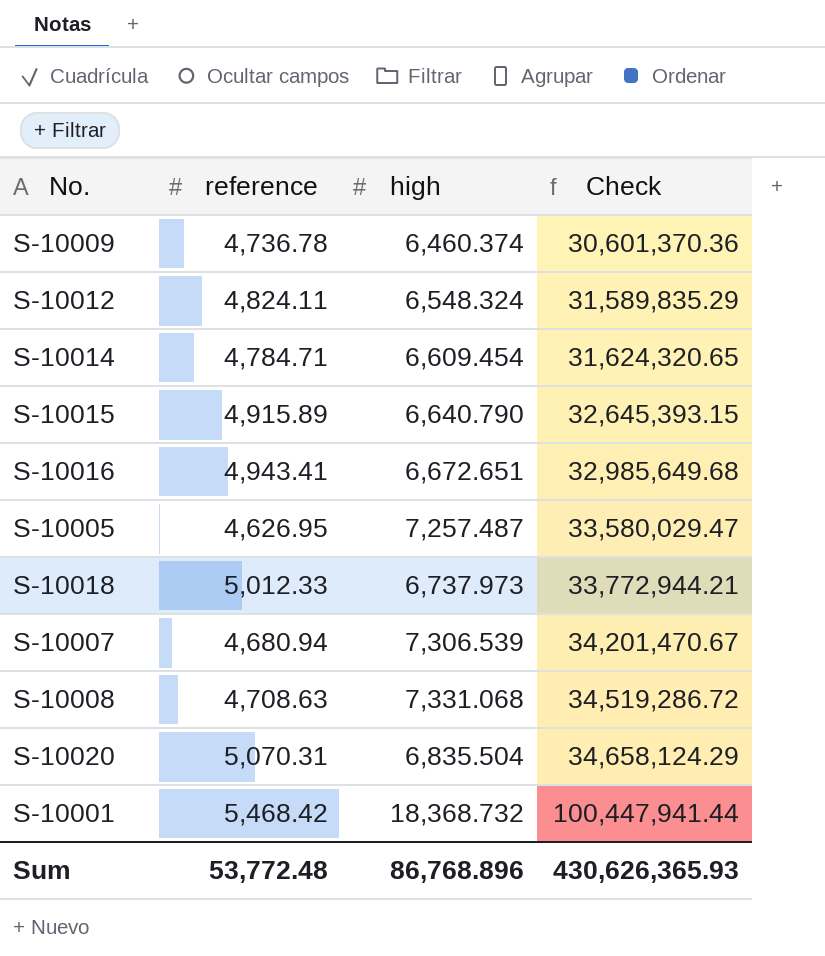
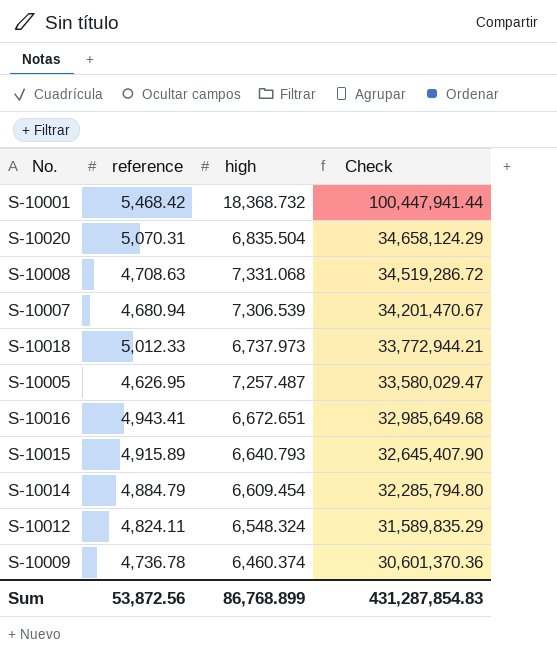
row order: Check ascending -> Check descending
S-10015 | high: 6,640.790 -> 6,640.793
S-10015 | Check: 32,645,393.15 -> 32,645,407.90
S-10014 | reference: 4,784.71 -> 4,884.79
S-10014 | Check: 31,624,320.65 -> 32,285,794.80
Sum | reference: 53,772.48 -> 53,872.56
Sum | high: 86,768.896 -> 86,768.899
Sum | Check: 430,626,365.93 -> 431,287,854.83

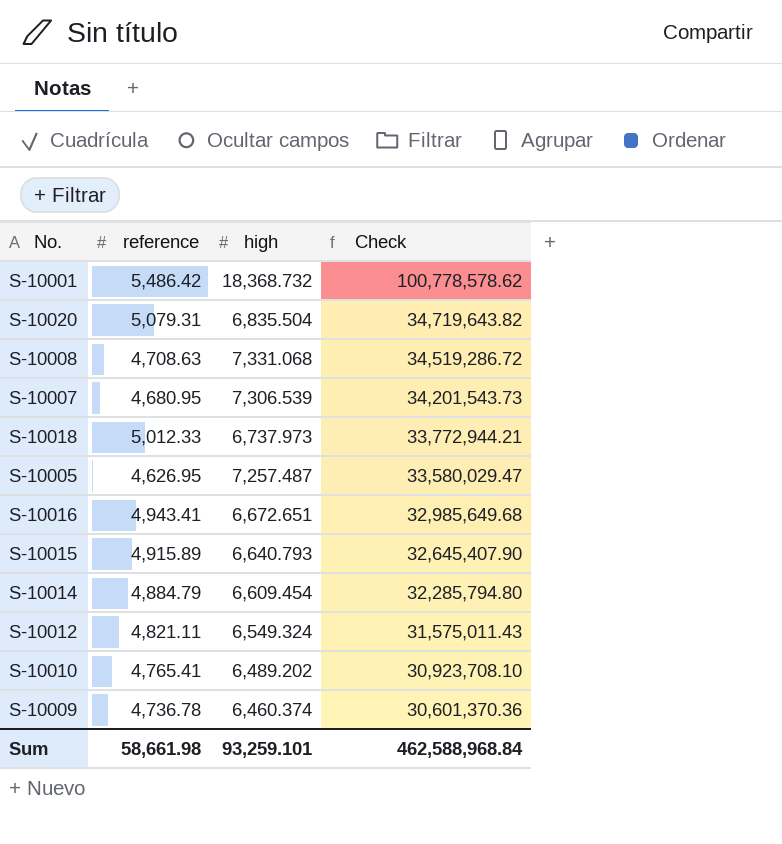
S-10001 | reference: 5,468.42 -> 5,486.42
S-10001 | Check: 100,447,941.44 -> 100,778,578.62
S-10020 | reference: 5,070.31 -> 5,079.31
S-10020 | Check: 34,658,124.29 -> 34,719,643.82
S-10007 | reference: 4,680.94 -> 4,680.95
S-10007 | Check: 34,201,470.67 -> 34,201,543.73
S-10012 | reference: 4,824.11 -> 4,821.11
S-10012 | high: 6,548.324 -> 6,549.324
S-10012 | Check: 31,589,835.29 -> 31,575,011.43
row S-10010: none -> 4,765.41 | 6,489.202 | 30,923,708.10
Sum | reference: 53,872.56 -> 58,661.98
Sum | high: 86,768.899 -> 93,259.101
Sum | Check: 431,287,854.83 -> 462,588,968.84

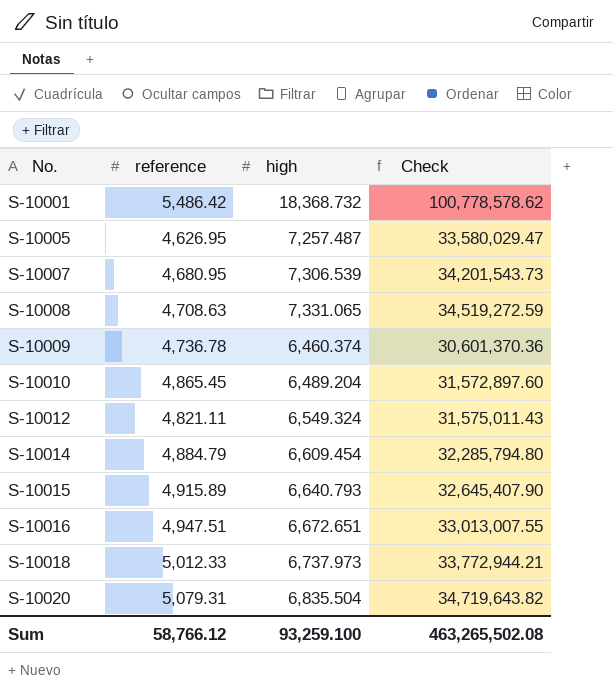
row order: Check descending -> No. ascending
S-10008 | high: 7,331.068 -> 7,331.065
S-10008 | Check: 34,519,286.72 -> 34,519,272.59
S-10010 | reference: 4,765.41 -> 4,865.45
S-10010 | high: 6,489.202 -> 6,489.204
S-10010 | Check: 30,923,708.10 -> 31,572,897.60
S-10016 | reference: 4,943.41 -> 4,947.51
S-10016 | Check: 32,985,649.68 -> 33,013,007.55
Sum | reference: 58,661.98 -> 58,766.12
Sum | high: 93,259.101 -> 93,259.100
Sum | Check: 462,588,968.84 -> 463,265,502.08

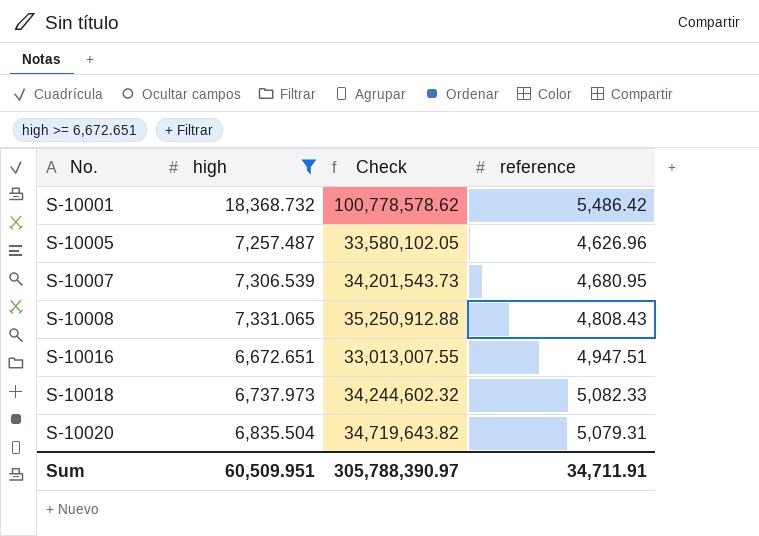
filter: none -> high >= 6,672.651
column reference | position: 2 -> 4
S-10005 | Check: 33,580,029.47 -> 33,580,102.05
S-10005 | reference: 4,626.95 -> 4,626.96
S-10008 | Check: 34,519,272.59 -> 35,250,912.88
S-10008 | reference: 4,708.63 -> 4,808.43
S-10018 | Check: 33,772,944.21 -> 34,244,602.32
S-10018 | reference: 5,012.33 -> 5,082.33
Sum | high: 93,259.100 -> 60,509.951
Sum | Check: 463,265,502.08 -> 305,788,390.97
Sum | reference: 58,766.12 -> 34,711.91

